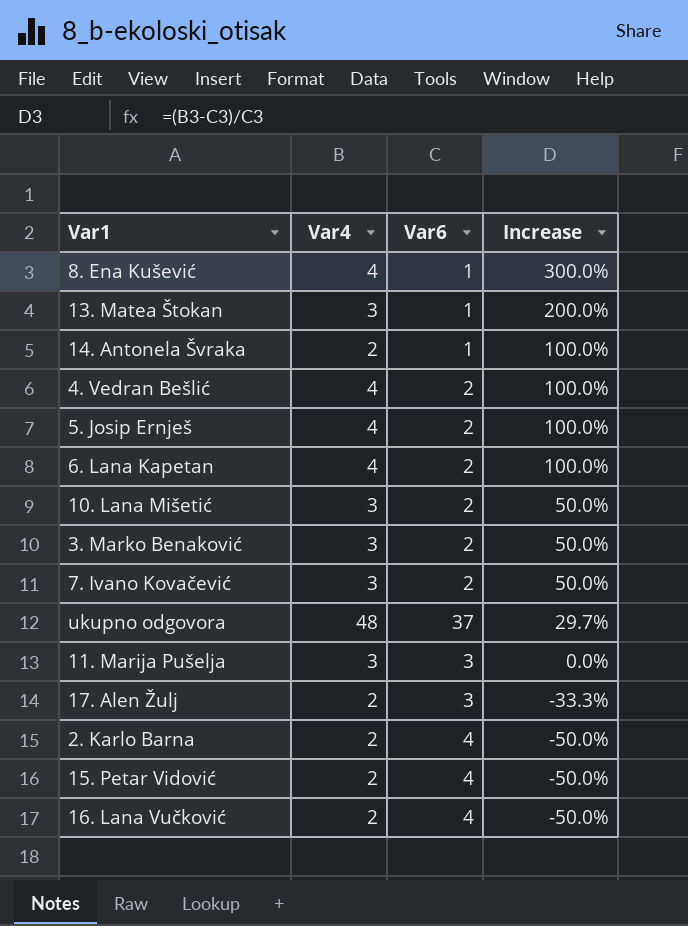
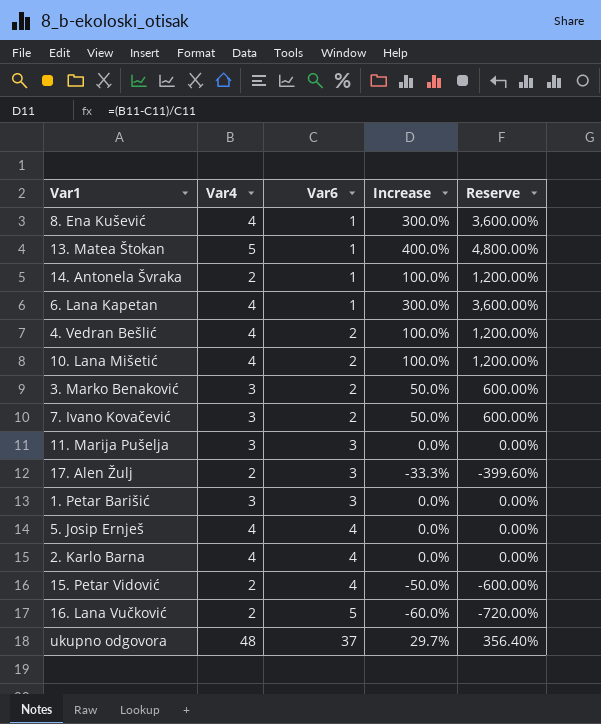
row order: Increase descending -> Var6 ascending
column Reserve | formula: none -> [Increase] * 12
13. Matea Štokan | Var4: 3 -> 5
13. Matea Štokan | Increase: 200.0% -> 400.0%
6. Lana Kapetan | Var6: 2 -> 1
6. Lana Kapetan | Increase: 100.0% -> 300.0%
10. Lana Mišetić | Var4: 3 -> 4
10. Lana Mišetić | Increase: 50.0% -> 100.0%
row 1. Petar Barišić: none -> 3 | 3 | 0.0% | 0.00%
5. Josip Ernješ | Var6: 2 -> 4
5. Josip Ernješ | Increase: 100.0% -> 0.0%
2. Karlo Barna | Var4: 2 -> 4
2. Karlo Barna | Increase: -50.0% -> 0.0%
16. Lana Vučković | Var6: 4 -> 5
16. Lana Vučković | Increase: -50.0% -> -60.0%

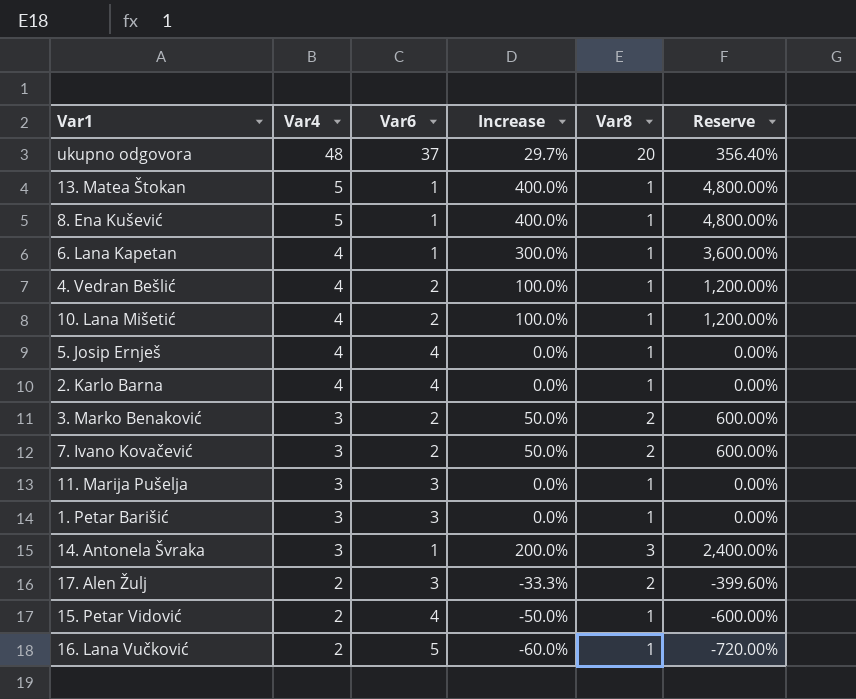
row order: Var6 ascending -> Var4 descending
column Var8 | position: none -> 5
8. Ena Kušević | Var4: 4 -> 5
8. Ena Kušević | Increase: 300.0% -> 400.0%
8. Ena Kušević | Reserve: 3,600.00% -> 4,800.00%
14. Antonela Švraka | Var4: 2 -> 3
14. Antonela Švraka | Increase: 100.0% -> 200.0%
14. Antonela Švraka | Reserve: 1,200.00% -> 2,400.00%

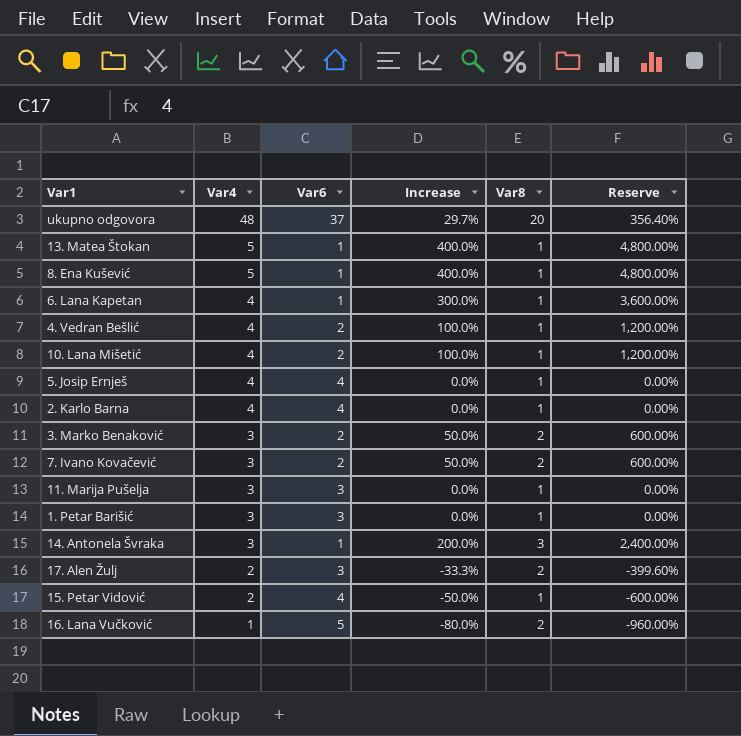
16. Lana Vučković | Var4: 2 -> 1
16. Lana Vučković | Increase: -60.0% -> -80.0%
16. Lana Vučković | Var8: 1 -> 2
16. Lana Vučković | Reserve: -720.00% -> -960.00%

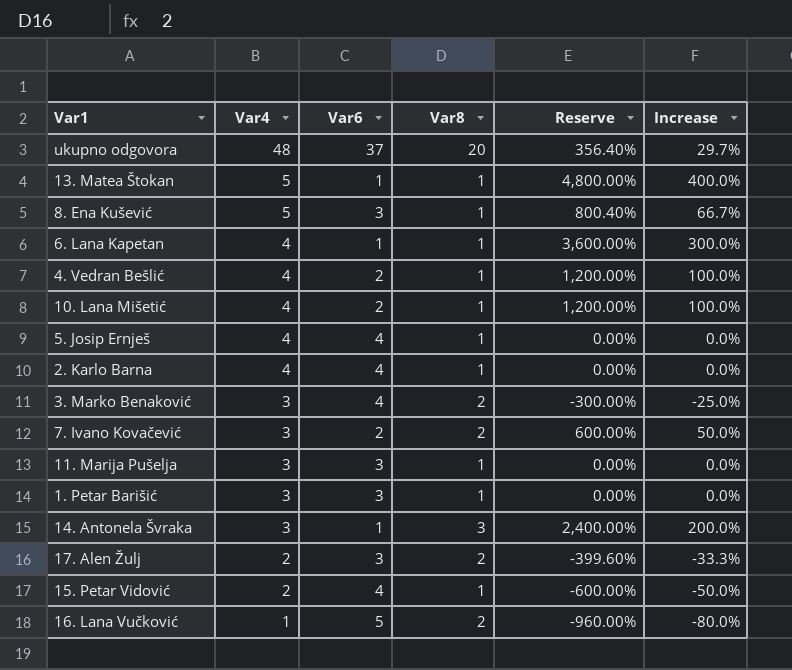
column Increase | position: 4 -> 6
8. Ena Kušević | Var6: 1 -> 3
8. Ena Kušević | Reserve: 4,800.00% -> 800.40%
8. Ena Kušević | Increase: 400.0% -> 66.7%
3. Marko Benaković | Var6: 2 -> 4
3. Marko Benaković | Reserve: 600.00% -> -300.00%
3. Marko Benaković | Increase: 50.0% -> -25.0%

